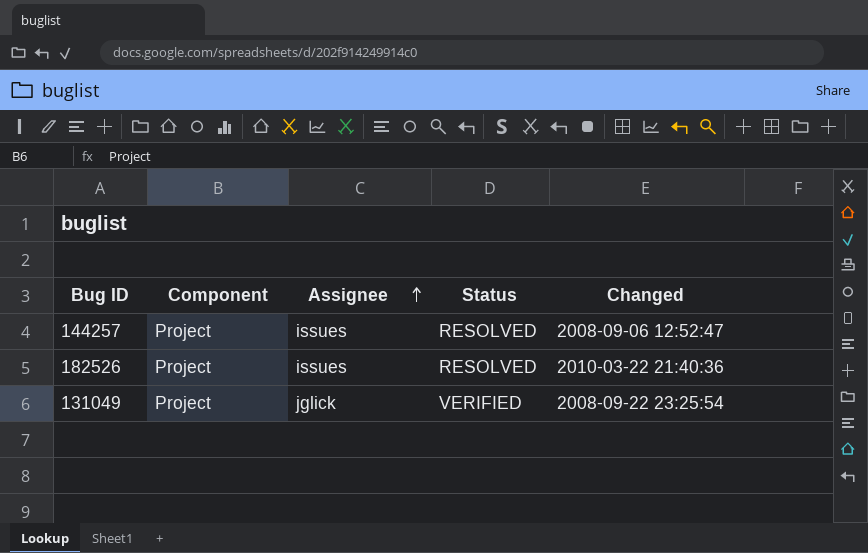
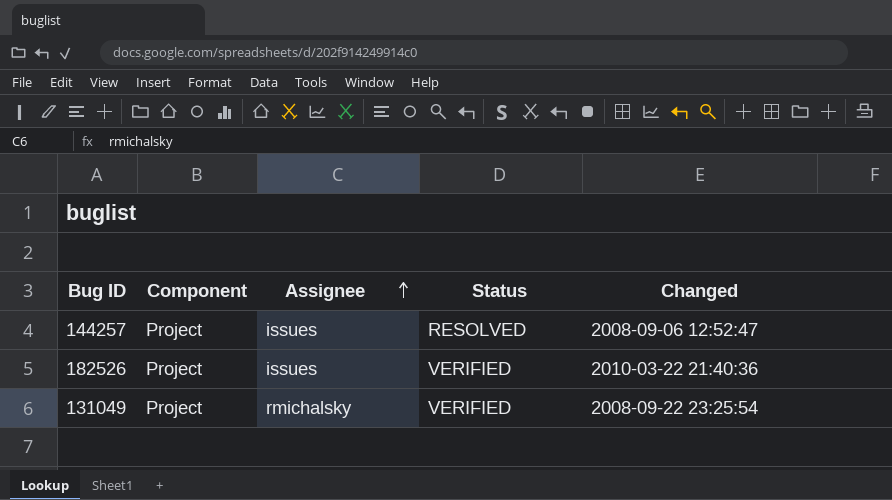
182526 | Status: RESOLVED -> VERIFIED
131049 | Assignee: jglick -> rmichalsky

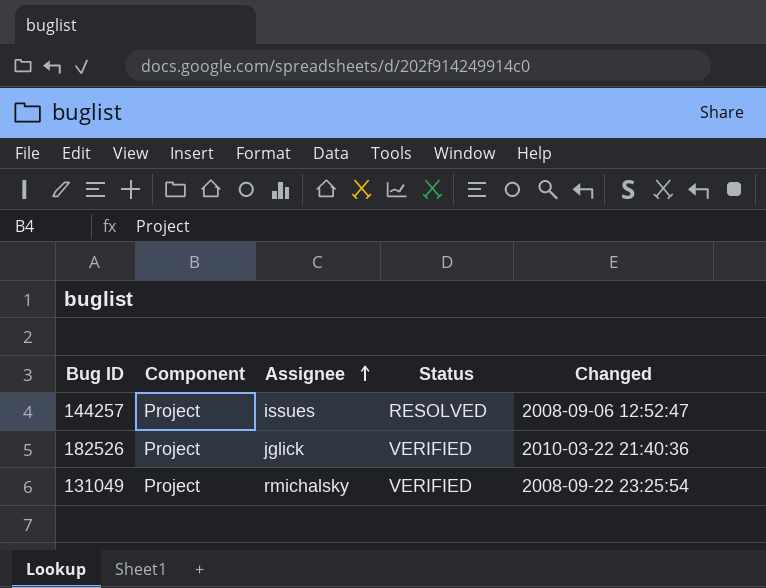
182526 | Assignee: issues -> jglick

